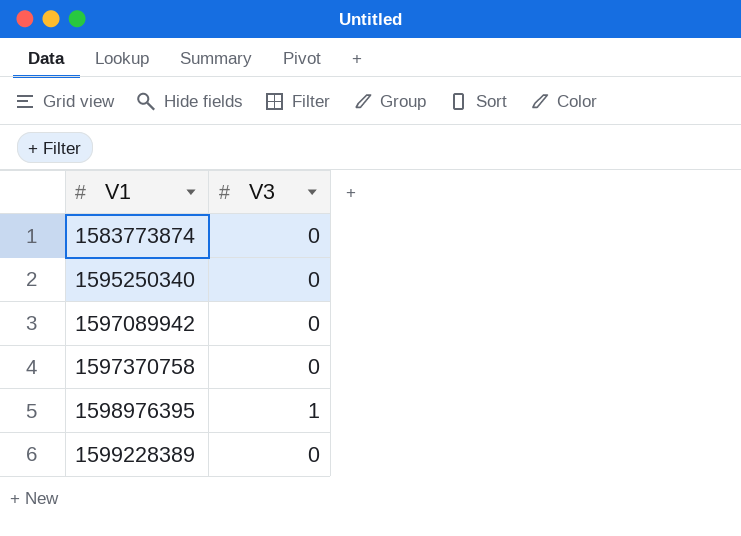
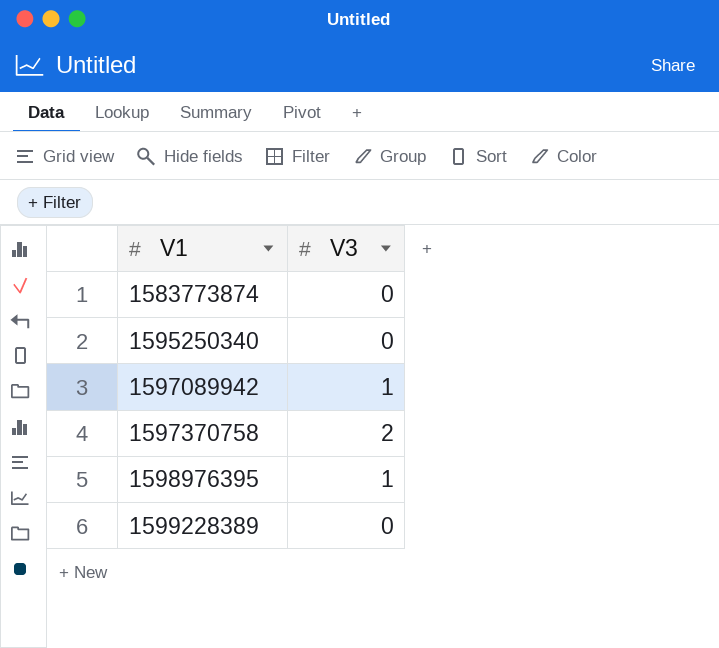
1597089942 | V3: 0 -> 1
1597370758 | V3: 0 -> 2

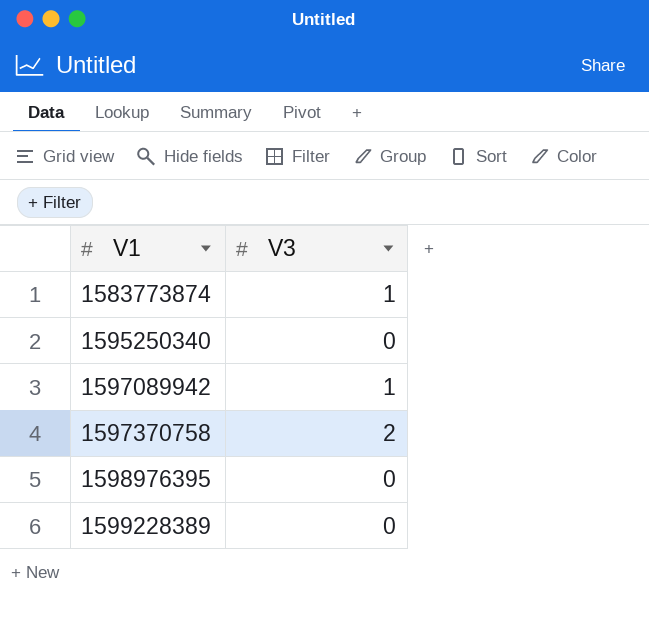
1583773874 | V3: 0 -> 1
1598976395 | V3: 1 -> 0

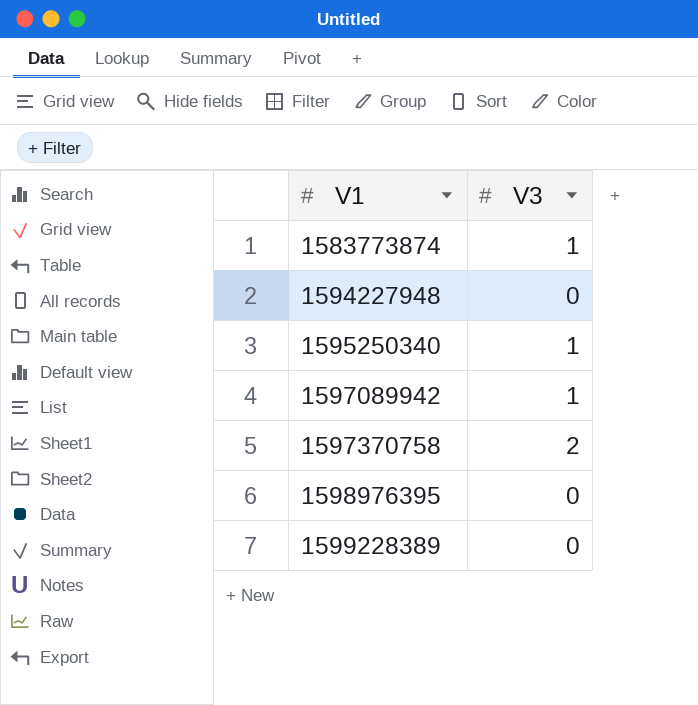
row 1594227948: none -> 0
1595250340 | V3: 0 -> 1

